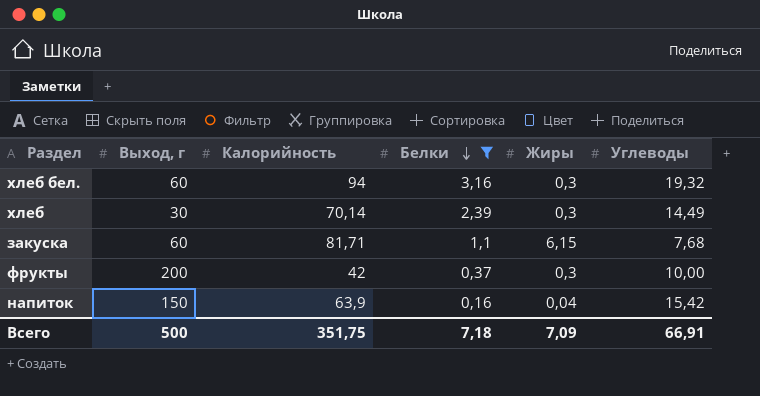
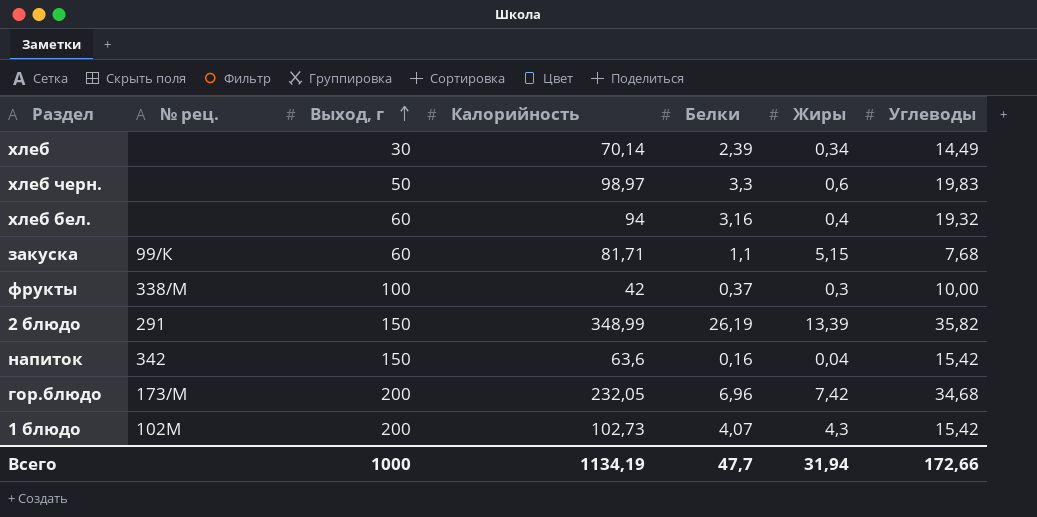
filter: Белки <= 3,16 -> none
row order: Белки descending -> Выход, г ascending
column № рец. | position: none -> 2
хлеб | Жиры: 0,3 -> 0,34
хлеб бел. | Жиры: 0,3 -> 0,4
закуска | Жиры: 6,15 -> 5,15
фрукты | Выход, г: 200 -> 100
напиток | Калорийность: 63,9 -> 63,6
Всего | Выход, г: 500 -> 1000
Всего | Калорийность: 351,75 -> 1134,19
Всего | Белки: 7,18 -> 47,7
Всего | Жиры: 7,09 -> 31,94
Всего | Углеводы: 66,91 -> 172,66

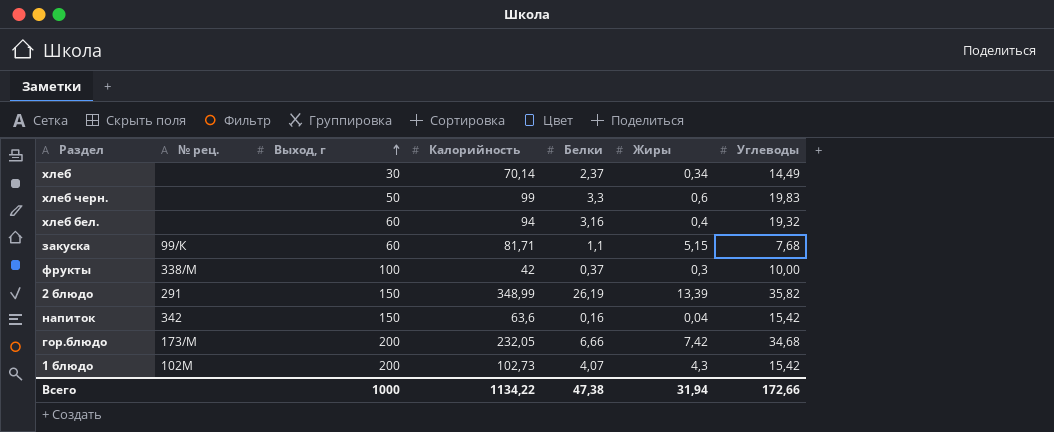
хлеб | Белки: 2,39 -> 2,37
хлеб черн. | Калорийность: 98,97 -> 99
гор.блюдо | Белки: 6,96 -> 6,66
Всего | Калорийность: 1134,19 -> 1134,22
Всего | Белки: 47,7 -> 47,38

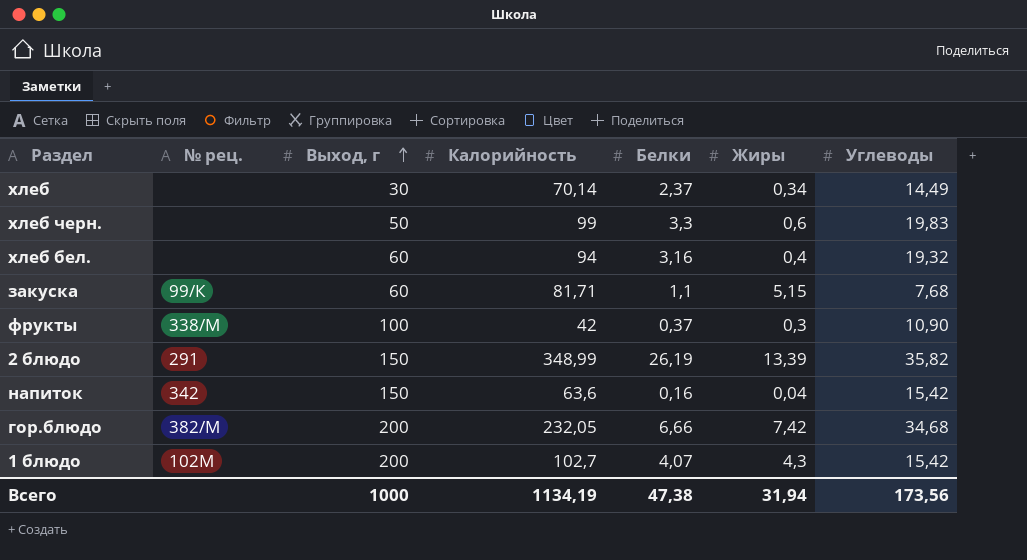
фрукты | Углеводы: 10,00 -> 10,90
гор.блюдо | № рец.: 173/М -> 382/М
1 блюдо | Калорийность: 102,73 -> 102,7
Всего | Калорийность: 1134,22 -> 1134,19
Всего | Углеводы: 172,66 -> 173,56

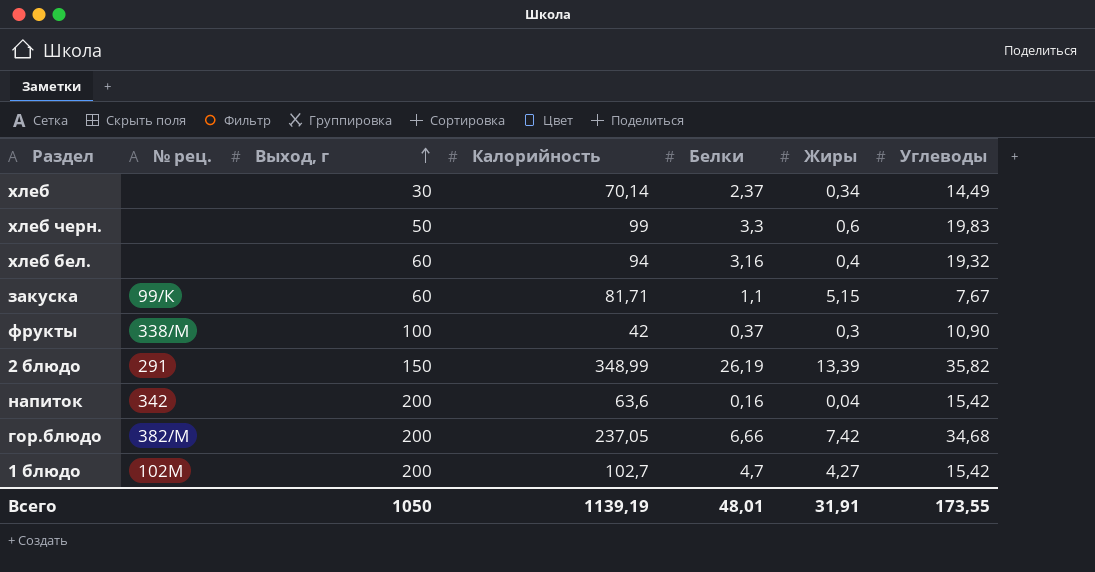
закуска | Углеводы: 7,68 -> 7,67
напиток | Выход, г: 150 -> 200
гор.блюдо | Калорийность: 232,05 -> 237,05
1 блюдо | Белки: 4,07 -> 4,7
1 блюдо | Жиры: 4,3 -> 4,27
Всего | Выход, г: 1000 -> 1050
Всего | Калорийность: 1134,19 -> 1139,19
Всего | Белки: 47,38 -> 48,01
Всего | Жиры: 31,94 -> 31,91
Всего | Углеводы: 173,56 -> 173,55

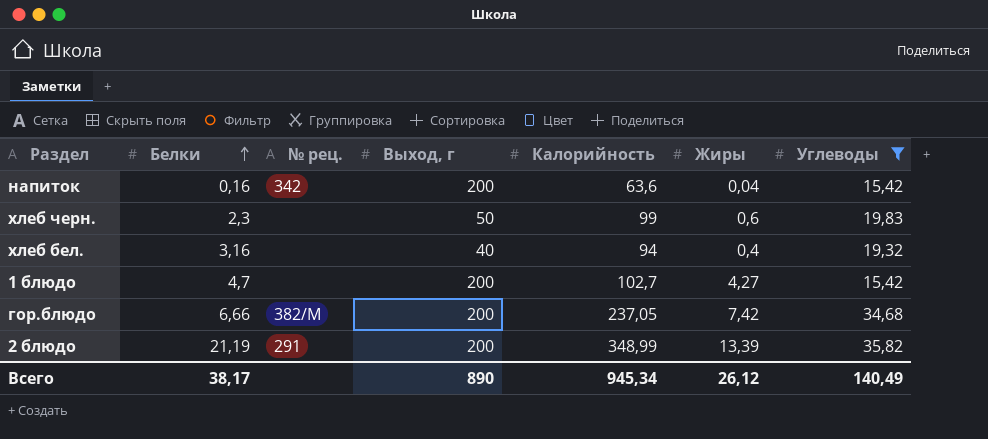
filter: none -> Углеводы >= 15,42
row order: Выход, г ascending -> Белки ascending
column Белки | position: 5 -> 2
хлеб черн. | Белки: 3,3 -> 2,3
хлеб бел. | Выход, г: 60 -> 40
1 блюдо | № рец.: 102М -> none
2 блюдо | Белки: 26,19 -> 21,19
2 блюдо | Выход, г: 150 -> 200
Всего | Белки: 48,01 -> 38,17
Всего | Выход, г: 1050 -> 890
Всего | Калорийность: 1139,19 -> 945,34
Всего | Жиры: 31,91 -> 26,12
Всего | Углеводы: 173,55 -> 140,49

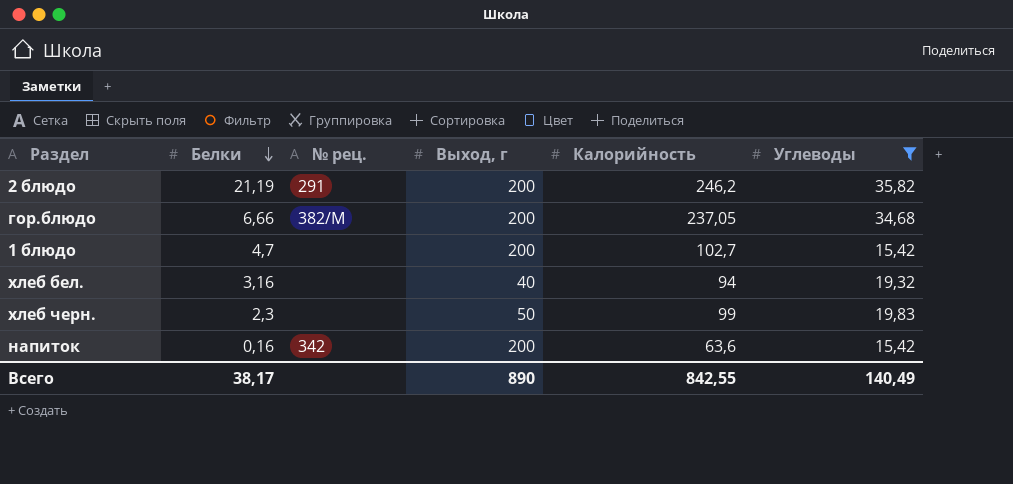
row order: Белки ascending -> Белки descending
column Жиры | position: 6 -> none
2 блюдо | Калорийность: 348,99 -> 246,2
Всего | Калорийность: 945,34 -> 842,55

